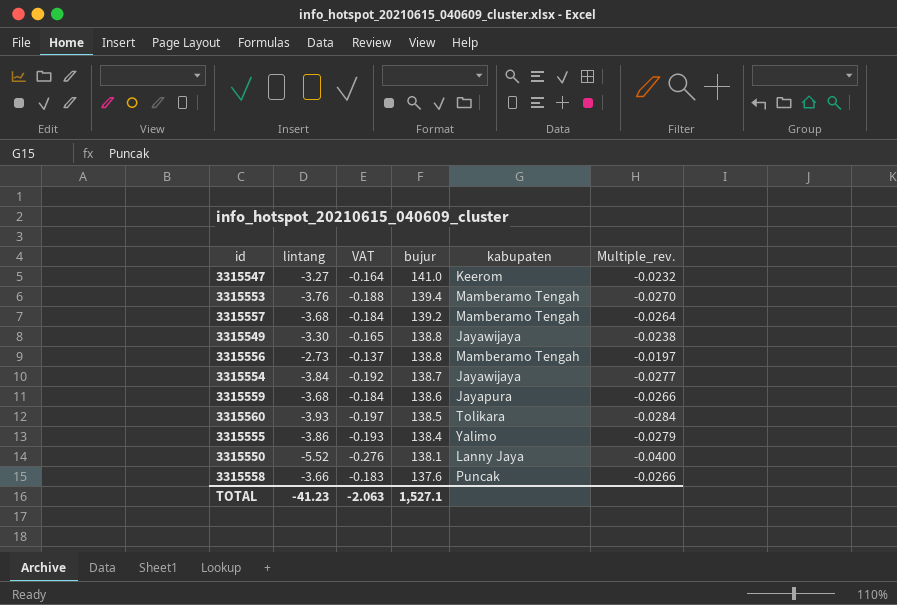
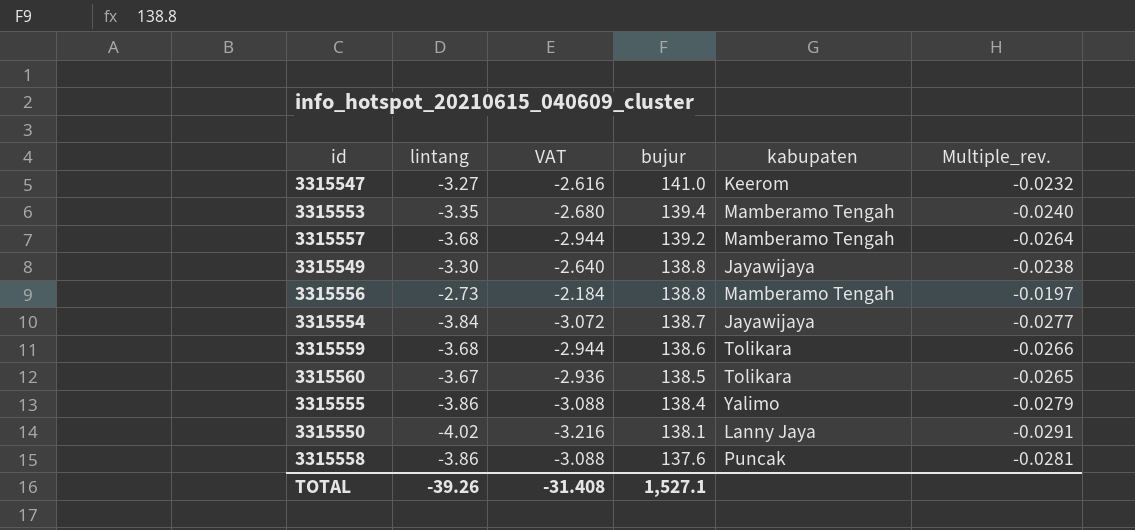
column VAT | formula: [lintang] * 0.05 -> [lintang] * 0.8
3315553 | lintang: -3.76 -> -3.35
3315553 | Multiple_rev.: -0.0270 -> -0.0240
3315559 | kabupaten: Jayapura -> Tolikara
3315560 | lintang: -3.93 -> -3.67
3315560 | Multiple_rev.: -0.0284 -> -0.0265
3315550 | lintang: -5.52 -> -4.02
3315550 | Multiple_rev.: -0.0400 -> -0.0291
3315558 | lintang: -3.66 -> -3.86
3315558 | Multiple_rev.: -0.0266 -> -0.0281
TOTAL | lintang: -41.23 -> -39.26
TOTAL | VAT: -2.063 -> -31.408

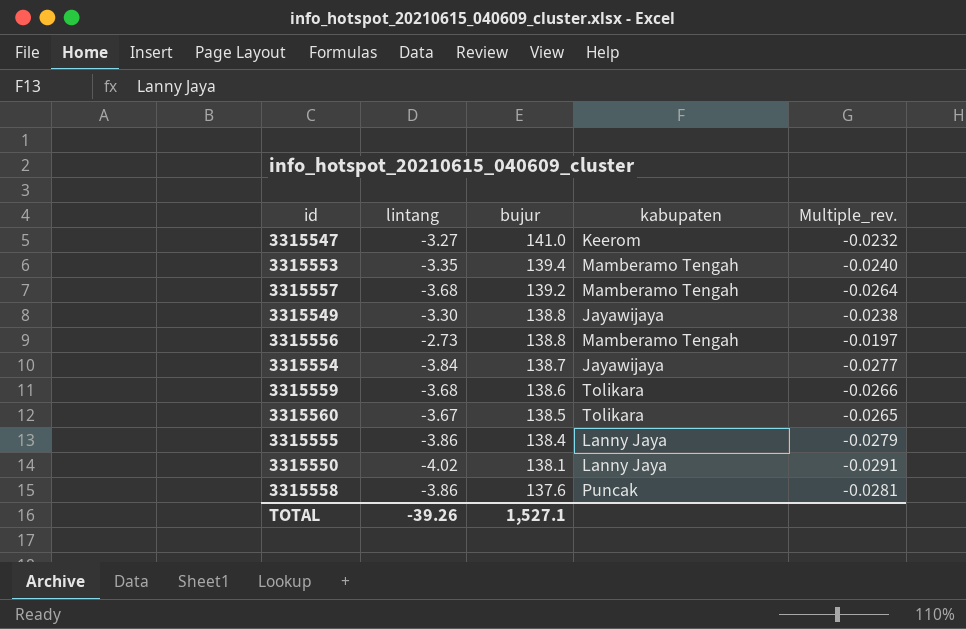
column VAT | formula: [lintang] * 0.8 -> none
3315555 | kabupaten: Yalimo -> Lanny Jaya

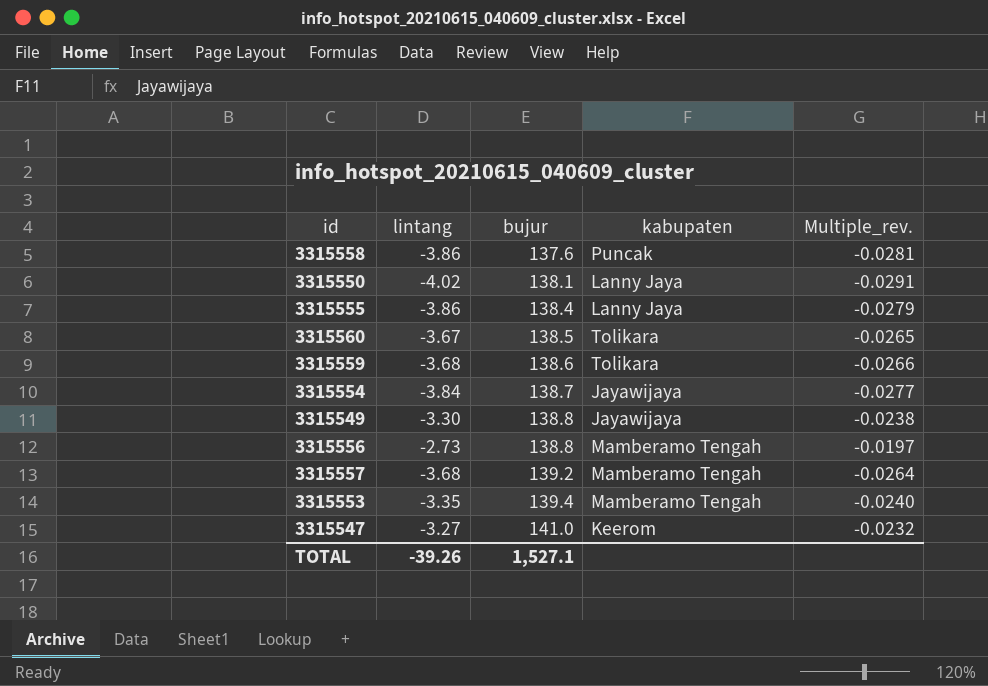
row order: bujur descending -> bujur ascending

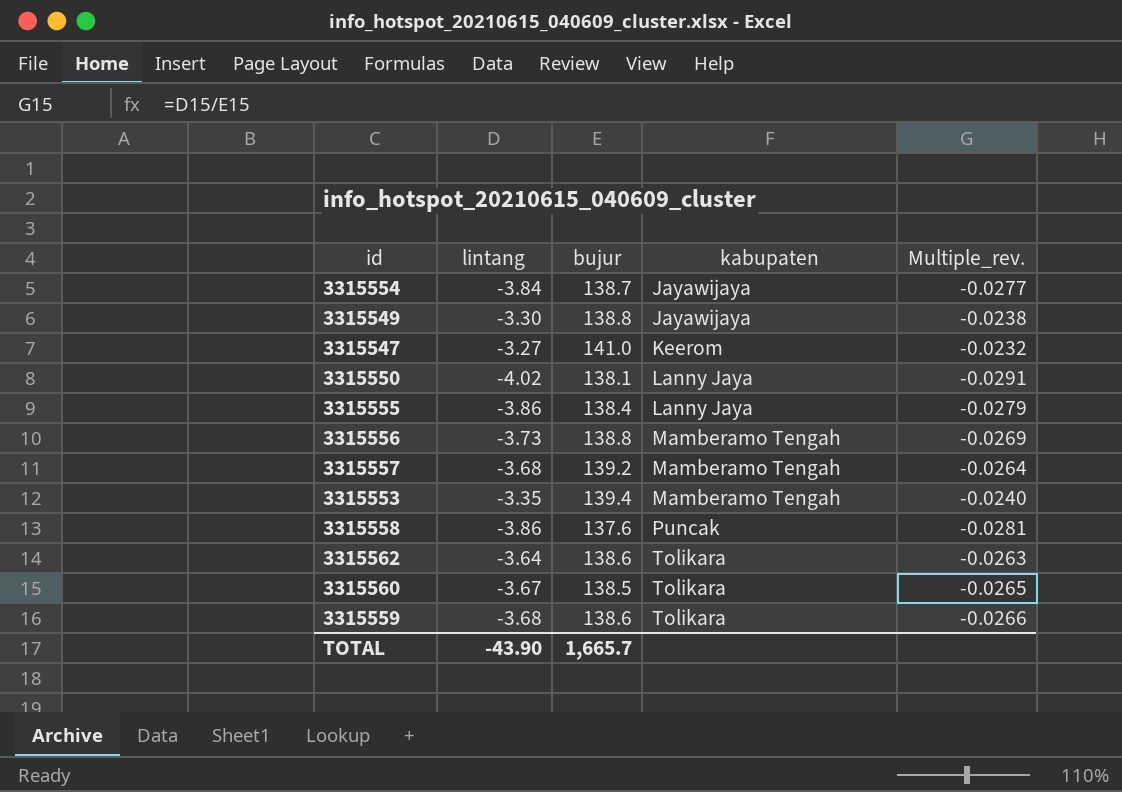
row order: bujur ascending -> kabupaten ascending
3315556 | lintang: -2.73 -> -3.73
3315556 | Multiple_rev.: -0.0197 -> -0.0269
row 3315562: none -> -3.64 | 138.6 | Tolikara | -0.0263
TOTAL | lintang: -39.26 -> -43.90
TOTAL | bujur: 1,527.1 -> 1,665.7

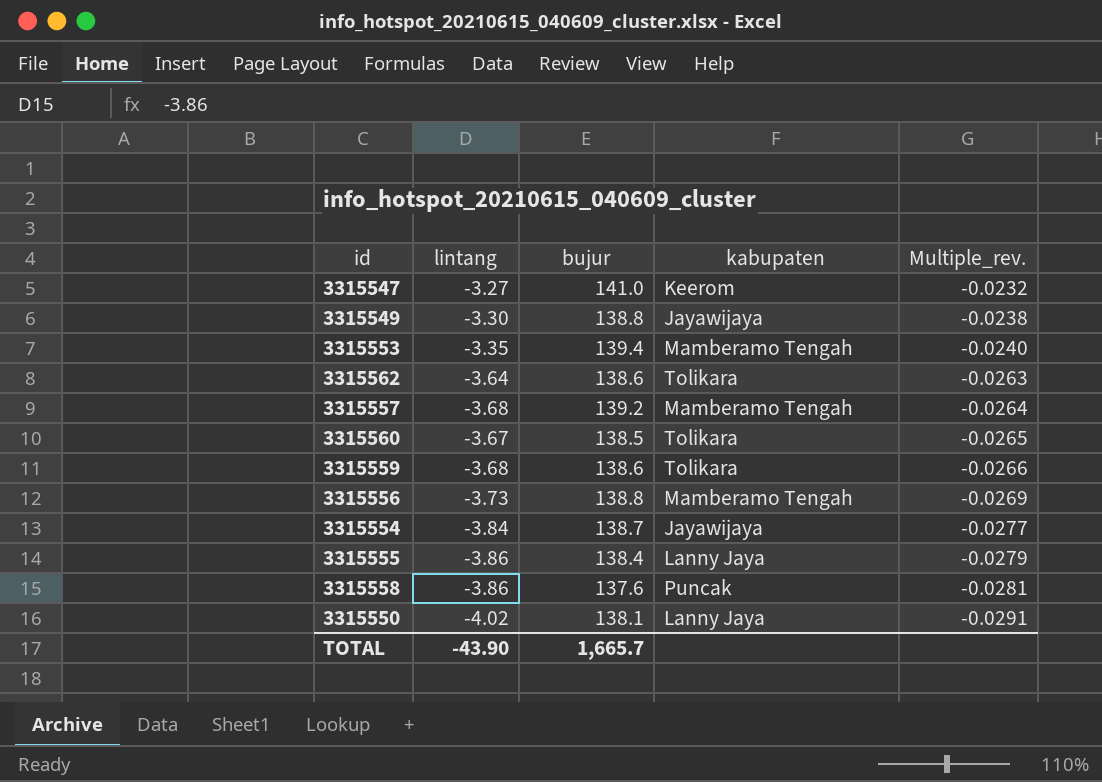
row order: kabupaten ascending -> Multiple_rev. descending

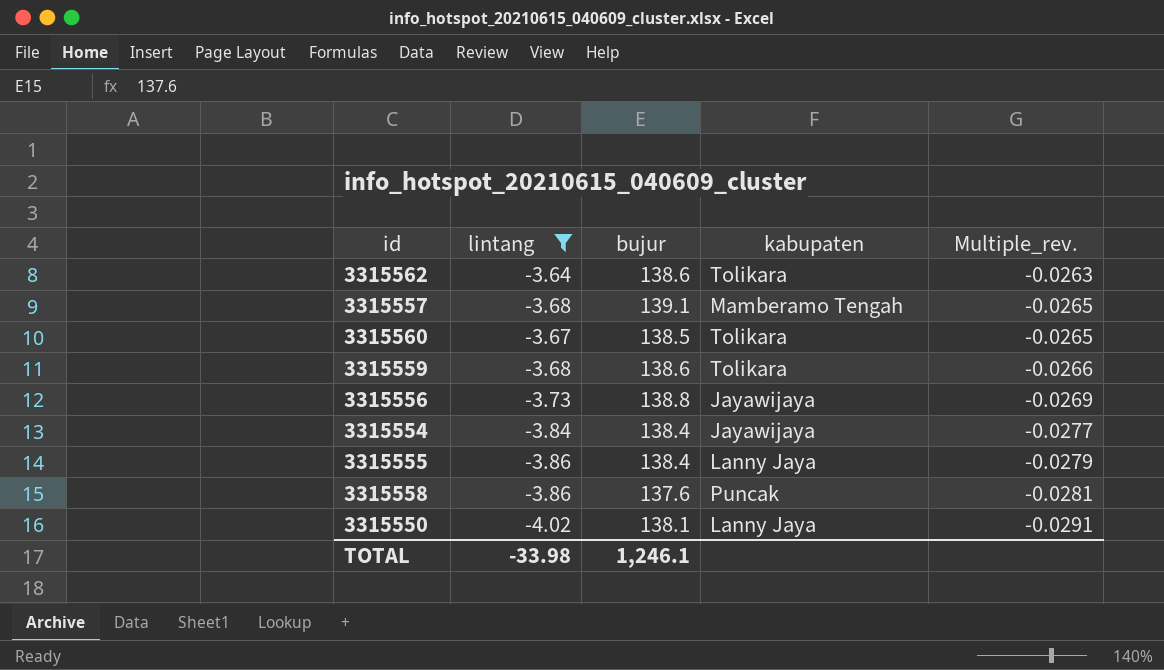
filter: none -> lintang <= -3.64
3315557 | bujur: 139.2 -> 139.1
3315557 | Multiple_rev.: -0.0264 -> -0.0265
3315556 | kabupaten: Mamberamo Tengah -> Jayawijaya
3315554 | bujur: 138.7 -> 138.4
TOTAL | lintang: -43.90 -> -33.98
TOTAL | bujur: 1,665.7 -> 1,246.1

